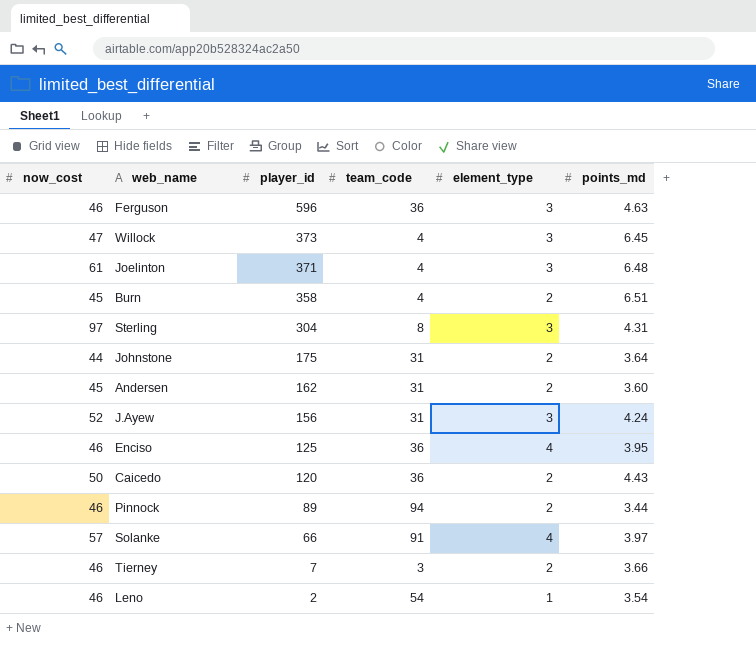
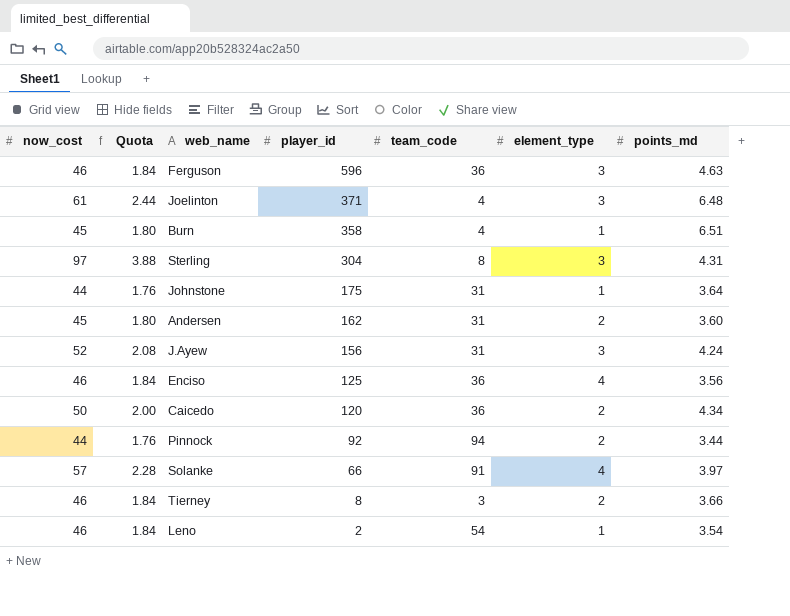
column Quota | formula: none -> [now_cost] * 0.04
row Willock: 47 | 373 | 4 | 3 | 6.45 -> none
Burn | element_type: 2 -> 1
Johnstone | element_type: 2 -> 1
Enciso | points_md: 3.95 -> 3.56
Caicedo | points_md: 4.43 -> 4.34
Pinnock | now_cost: 46 -> 44
Pinnock | player_id: 89 -> 92
Tierney | player_id: 7 -> 8

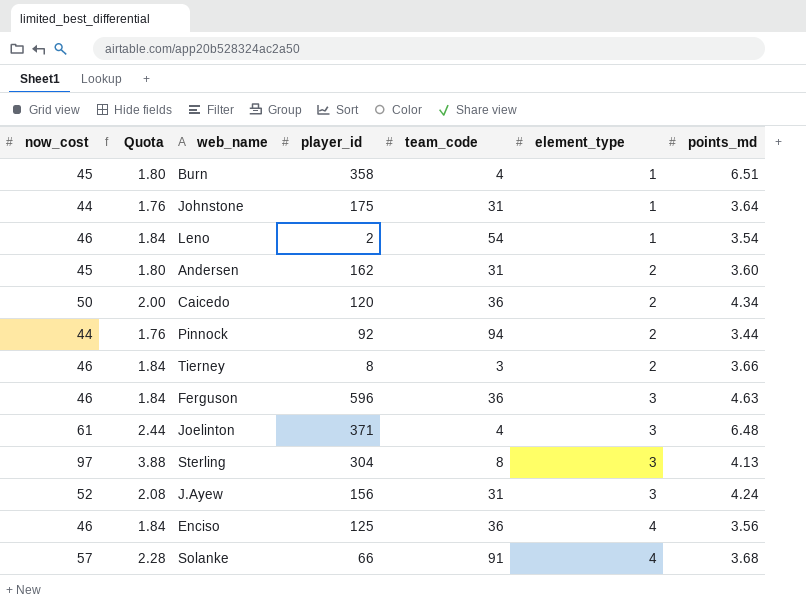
row order: player_id descending -> element_type ascending
Sterling | points_md: 4.31 -> 4.13
Solanke | points_md: 3.97 -> 3.68

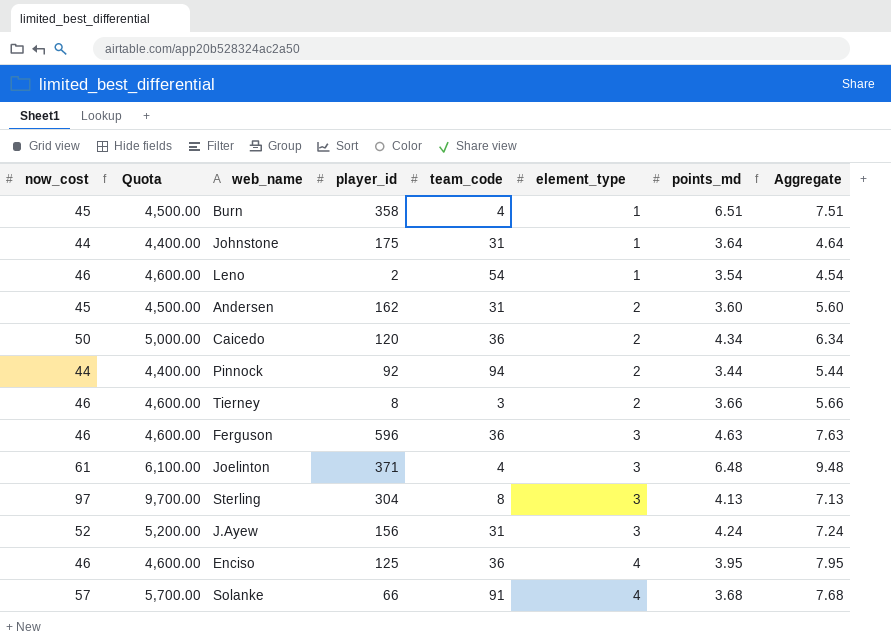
column Quota | formula: [now_cost] * 0.04 -> [now_cost] * 100
column Aggregate | formula: none -> [element_type] + [points_md]
Enciso | points_md: 3.56 -> 3.95

